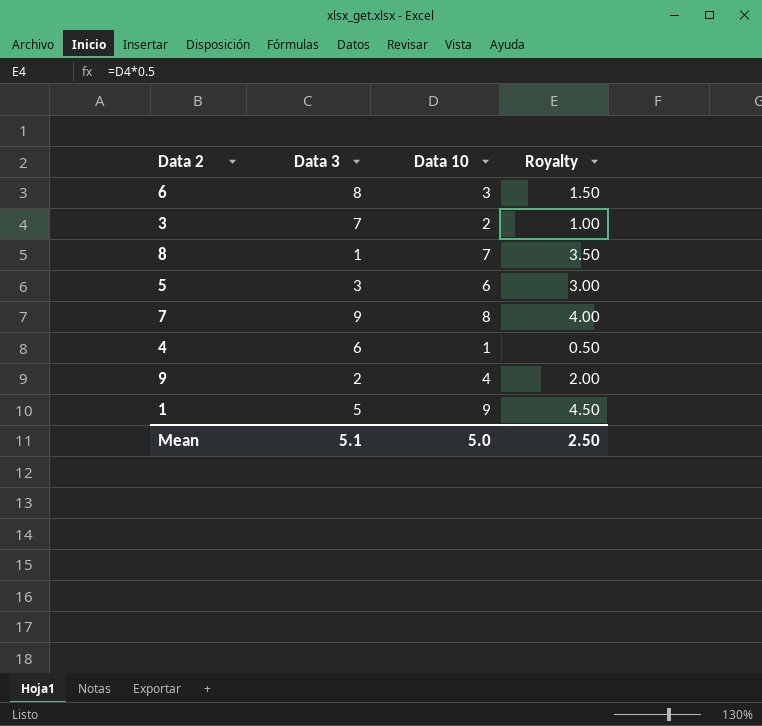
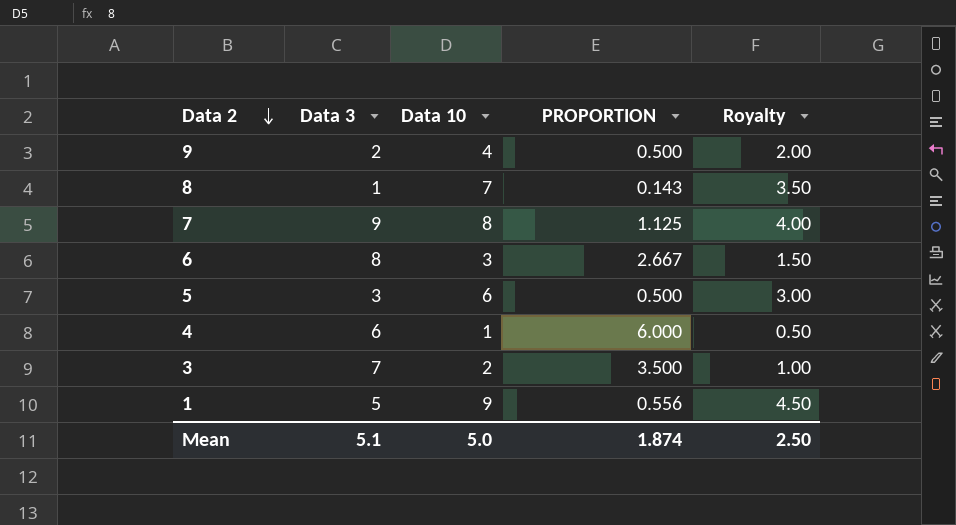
row order: none -> Data 2 descending
column PROPORTION | formula: none -> [Data 3] / [Data 10]

